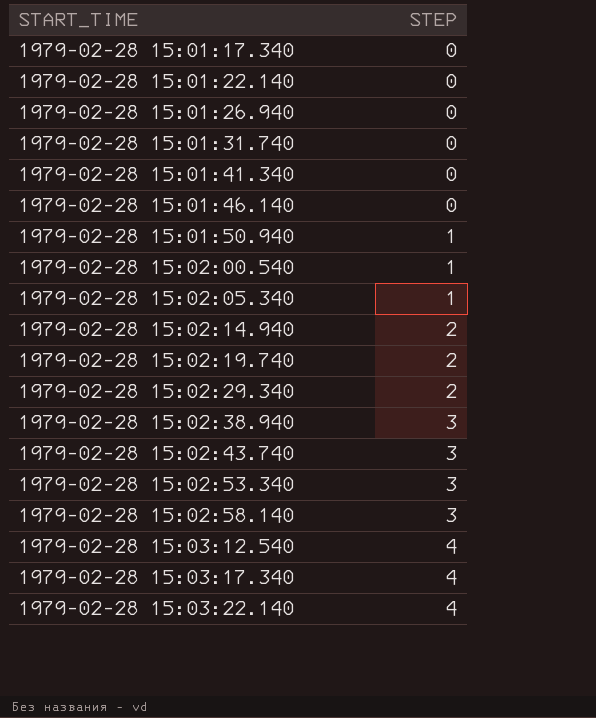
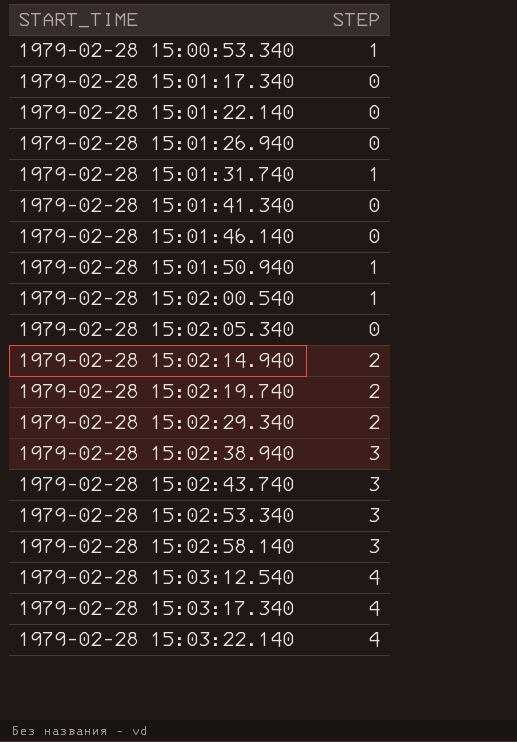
row 1979-02-28 15:00:53.340: none -> 1
1979-02-28 15:01:31.740 | STEP: 0 -> 1
1979-02-28 15:02:05.340 | STEP: 1 -> 0

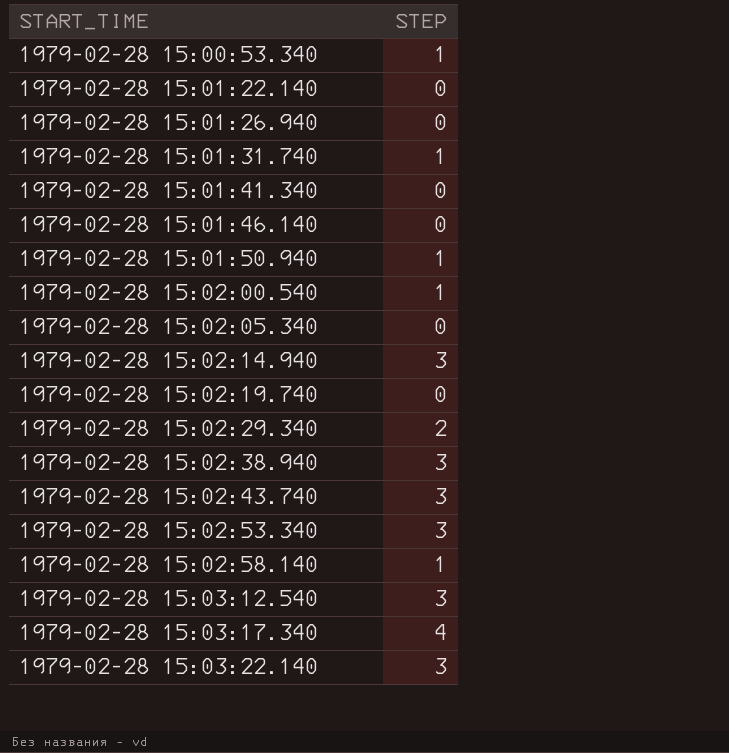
row 1979-02-28 15:01:17.340: 0 -> none
1979-02-28 15:02:14.940 | STEP: 2 -> 3
1979-02-28 15:02:19.740 | STEP: 2 -> 0
1979-02-28 15:02:58.140 | STEP: 3 -> 1
1979-02-28 15:03:12.540 | STEP: 4 -> 3
1979-02-28 15:03:22.140 | STEP: 4 -> 3

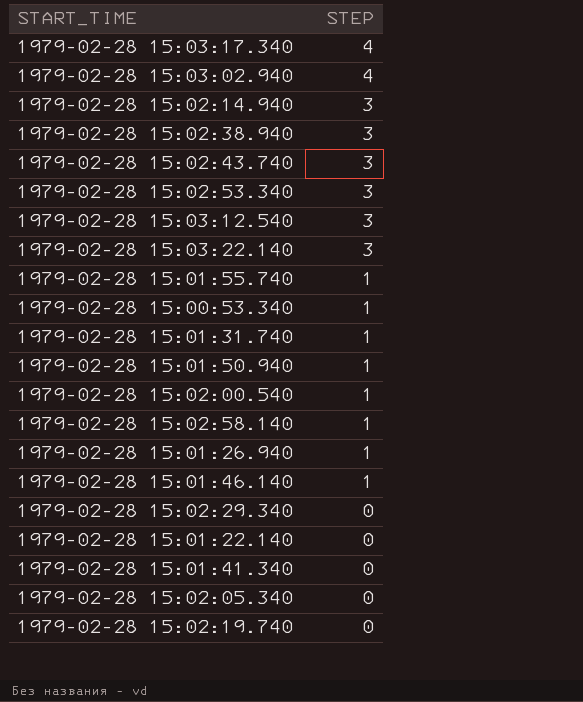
row order: START_TIME ascending -> STEP descending
row 1979-02-28 15:03:02.940: none -> 4
row 1979-02-28 15:01:55.740: none -> 1
1979-02-28 15:01:26.940 | STEP: 0 -> 1
1979-02-28 15:01:46.140 | STEP: 0 -> 1
1979-02-28 15:02:29.340 | STEP: 2 -> 0

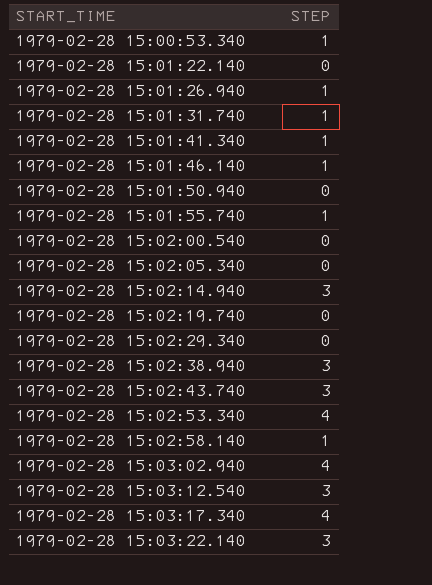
row order: STEP descending -> START_TIME ascending
1979-02-28 15:01:41.340 | STEP: 0 -> 1
1979-02-28 15:01:50.940 | STEP: 1 -> 0
1979-02-28 15:02:00.540 | STEP: 1 -> 0
1979-02-28 15:02:53.340 | STEP: 3 -> 4

